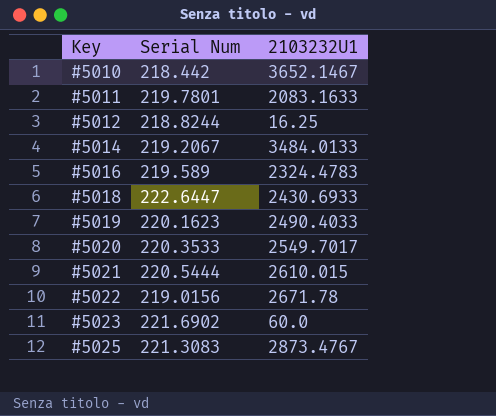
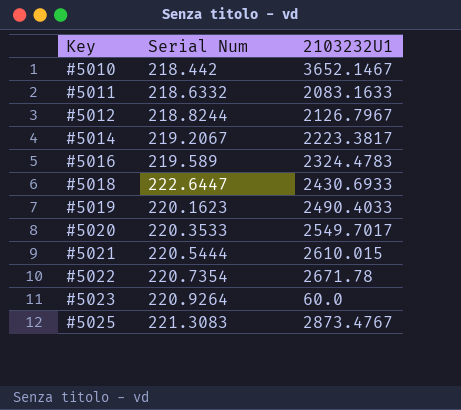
#5011 | Serial Num: 219.7801 -> 218.6332
#5012 | 2103232U1: 16.25 -> 2126.7967
#5014 | 2103232U1: 3484.0133 -> 2223.3817
#5022 | Serial Num: 219.0156 -> 220.7354
#5023 | Serial Num: 221.6902 -> 220.9264

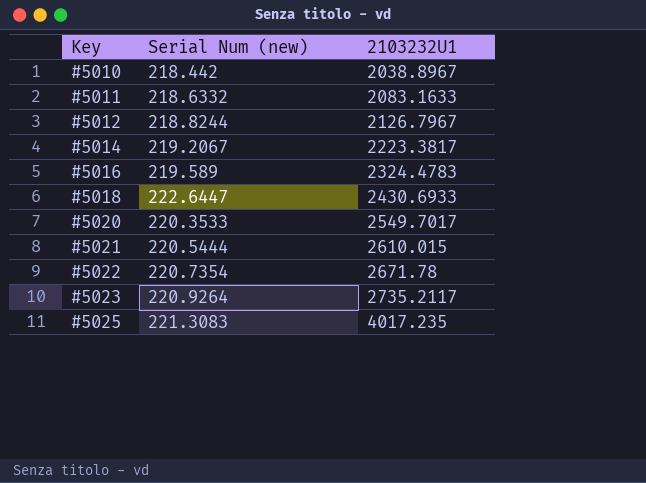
column name: Serial Num -> Serial Num (new)
row #5019: 220.1623 | 2490.4033 -> none
#5010 | 2103232U1: 3652.1467 -> 2038.8967
#5023 | 2103232U1: 60.0 -> 2735.2117
#5025 | 2103232U1: 2873.4767 -> 4017.235

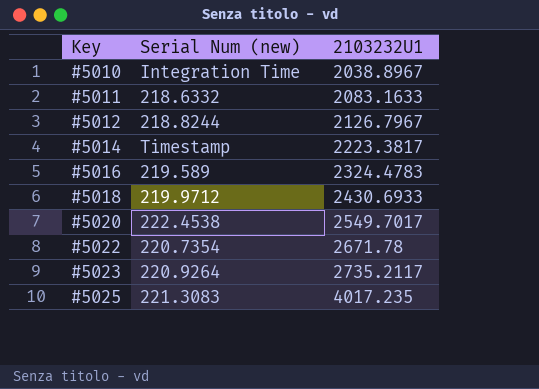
row #5021: 220.5444 | 2610.015 -> none
#5010 | Serial Num (new): 218.442 -> Integration Time
#5014 | Serial Num (new): 219.2067 -> Timestamp
#5018 | Serial Num (new): 222.6447 -> 219.9712
#5020 | Serial Num (new): 220.3533 -> 222.4538

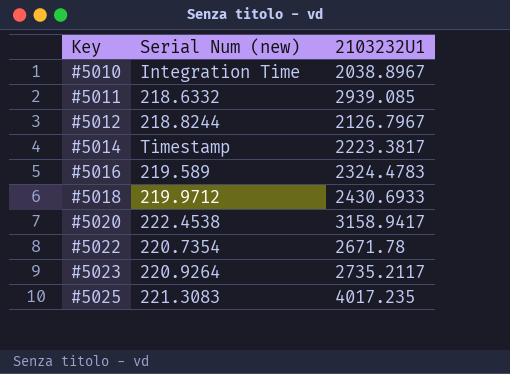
#5011 | 2103232U1: 2083.1633 -> 2939.085
#5020 | 2103232U1: 2549.7017 -> 3158.9417

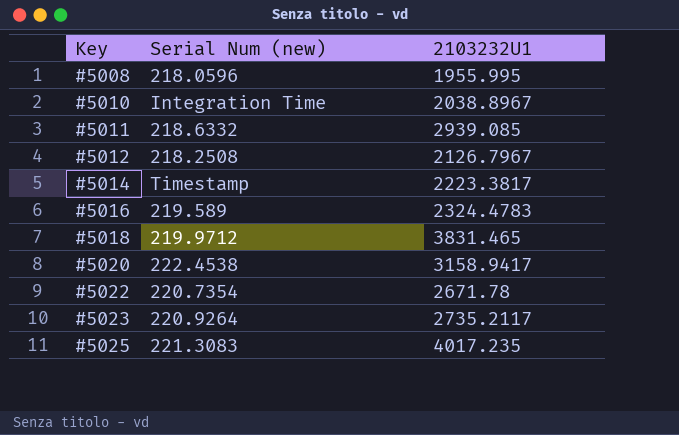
row #5008: none -> 218.0596 | 1955.995
#5012 | Serial Num (new): 218.8244 -> 218.2508
#5018 | 2103232U1: 2430.6933 -> 3831.465

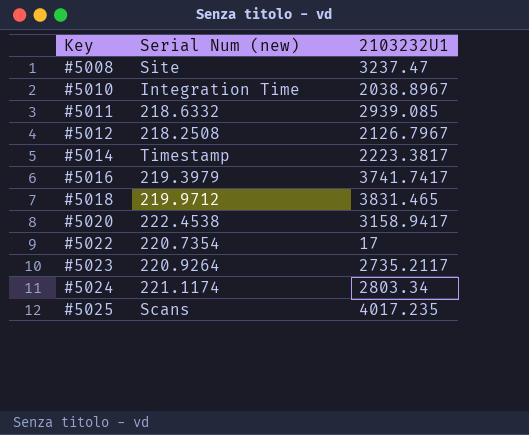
#5008 | Serial Num (new): 218.0596 -> Site
#5008 | 2103232U1: 1955.995 -> 3237.47
#5016 | Serial Num (new): 219.589 -> 219.3979
#5016 | 2103232U1: 2324.4783 -> 3741.7417
#5022 | 2103232U1: 2671.78 -> 17
row #5024: none -> 221.1174 | 2803.34
#5025 | Serial Num (new): 221.3083 -> Scans

